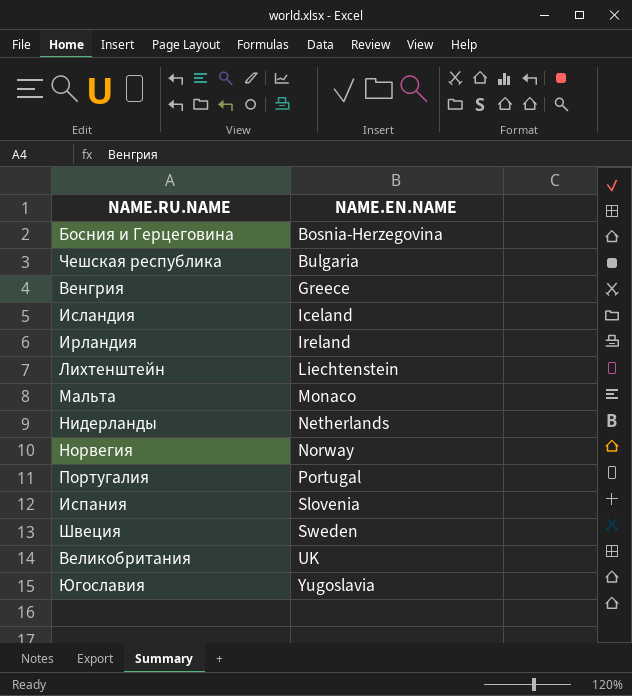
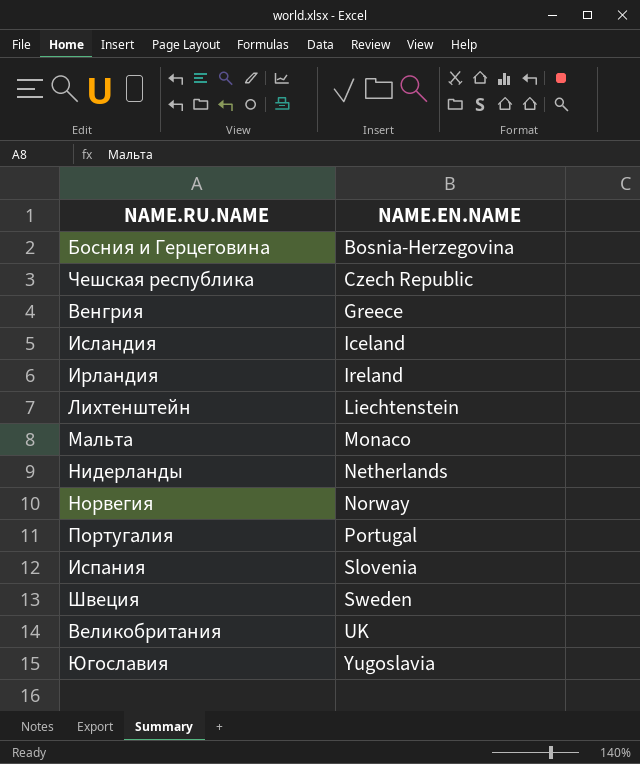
Чешская республика | NAME.EN.NAME: Bulgaria -> Czech Republic

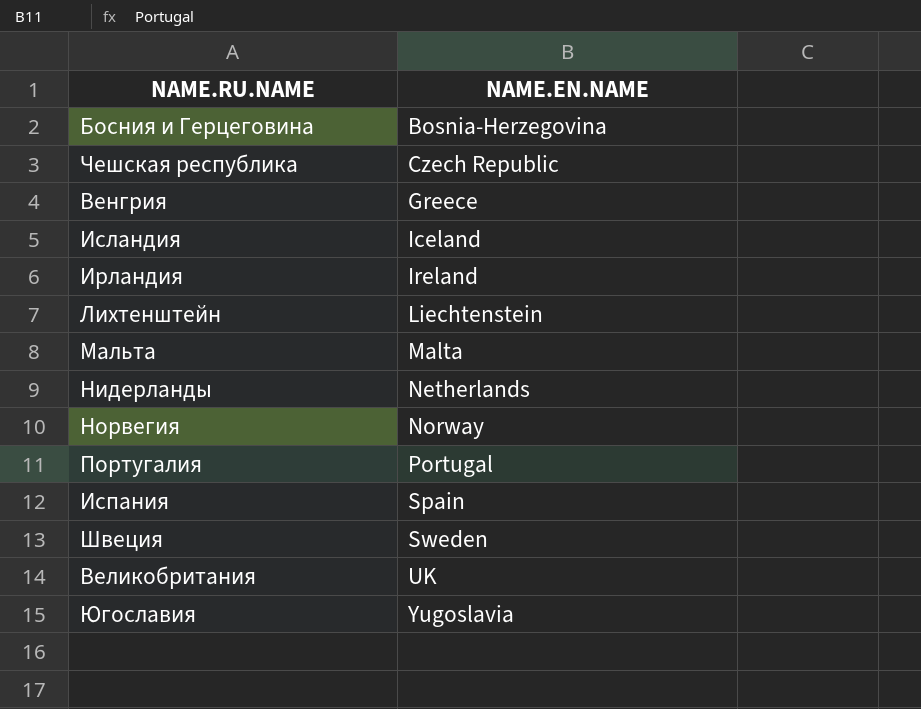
Мальта | NAME.EN.NAME: Monaco -> Malta
Испания | NAME.EN.NAME: Slovenia -> Spain

